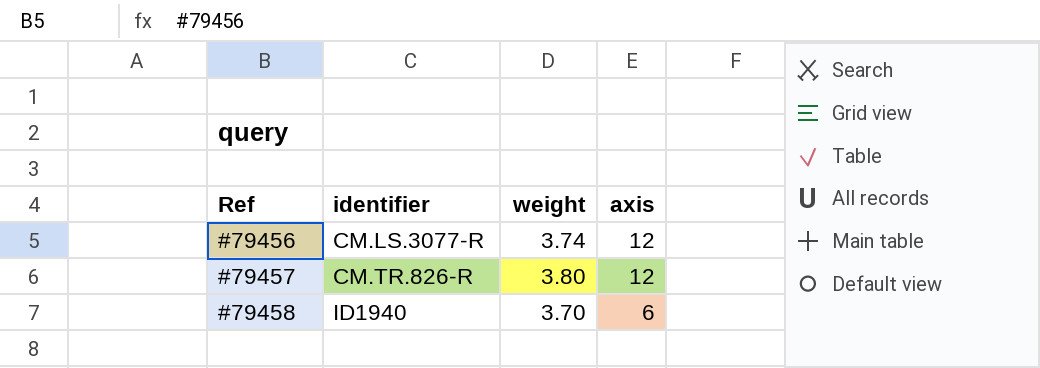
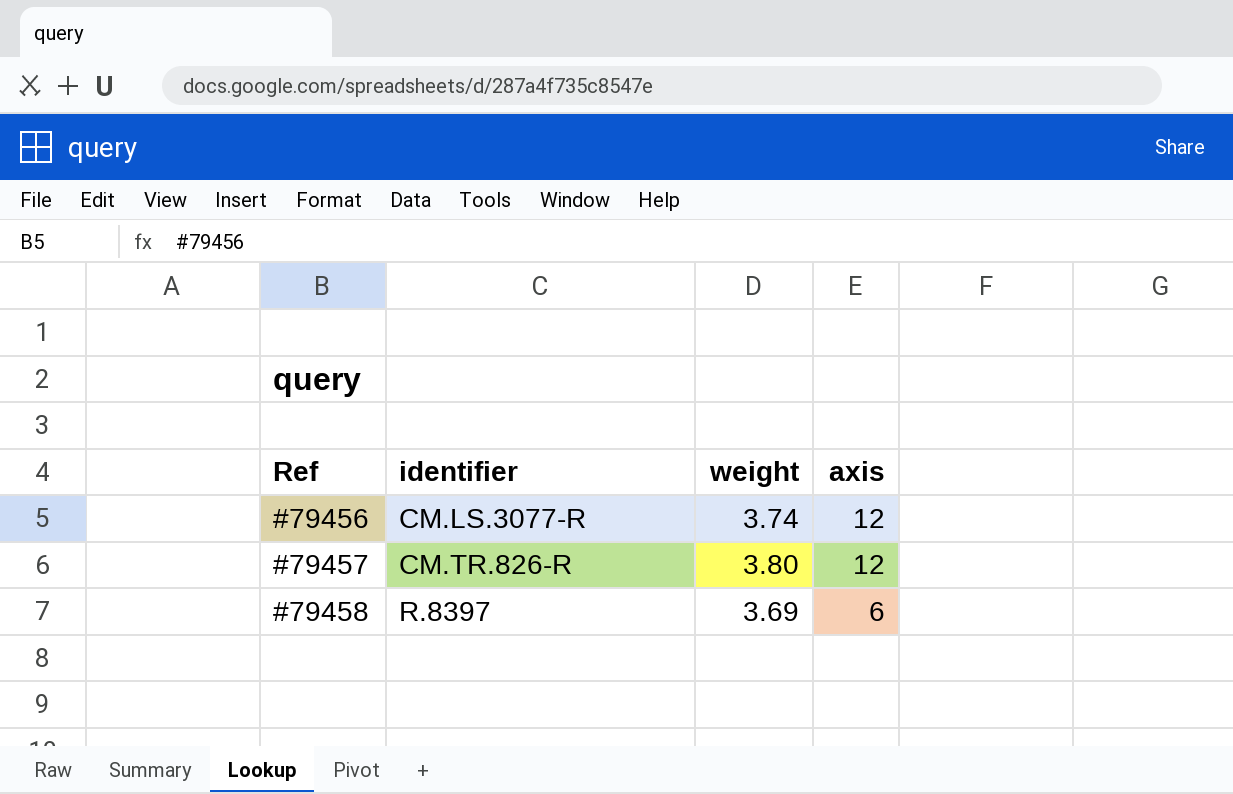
#79458 | identifier: ID1940 -> R.8397
#79458 | weight: 3.70 -> 3.69

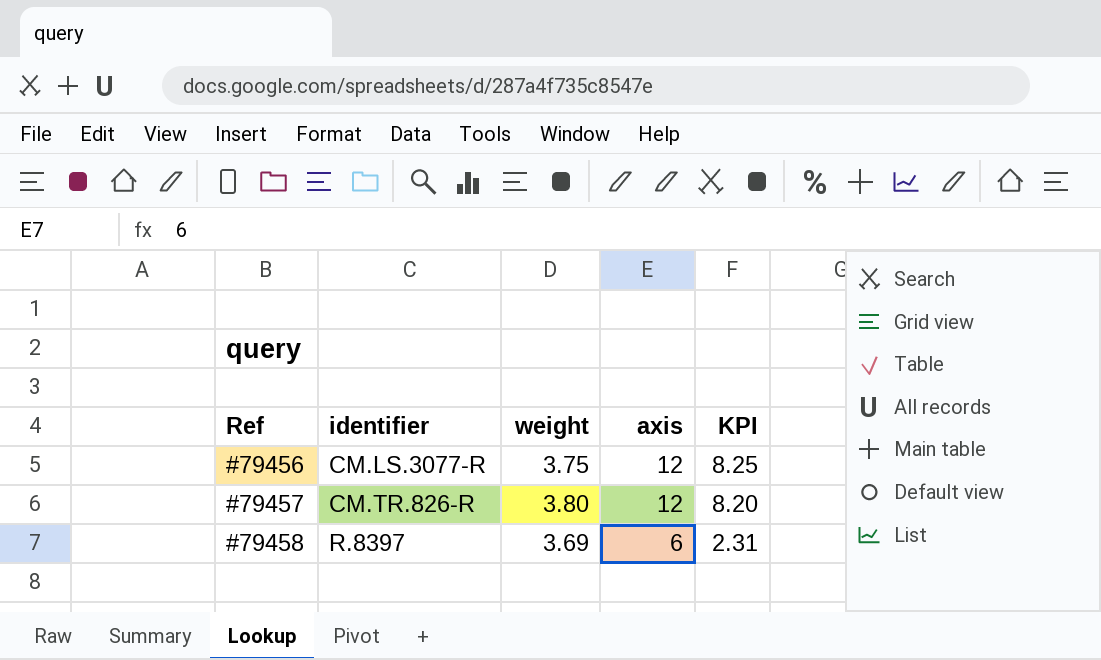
column KPI | formula: none -> [axis] - [weight]
#79456 | weight: 3.74 -> 3.75

